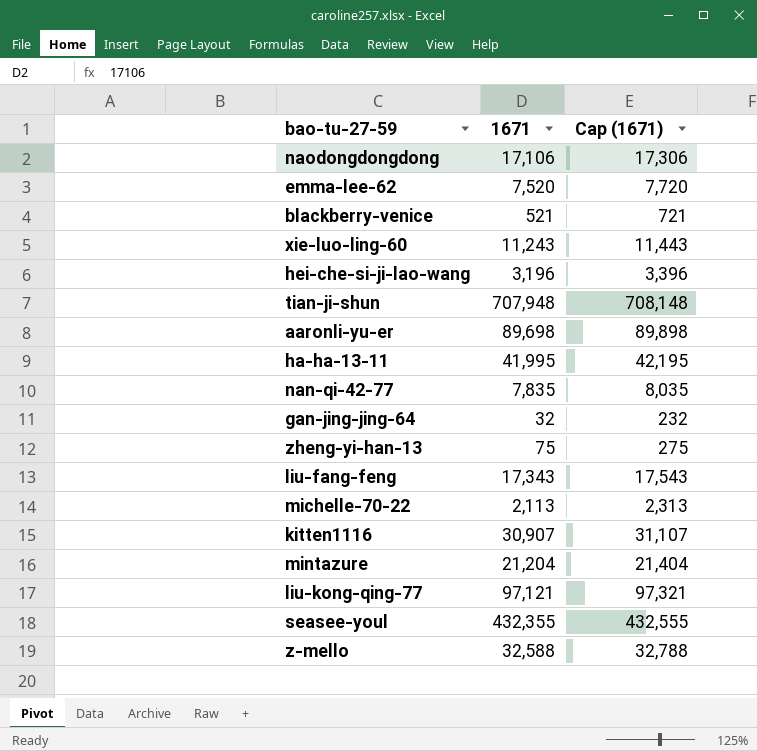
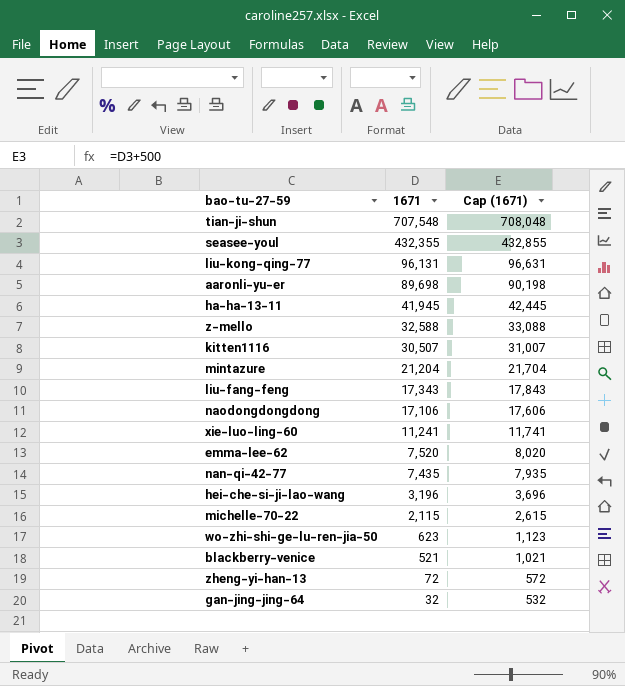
row order: none -> 1671 descending
column Cap (1671) | formula: [1671] + 200 -> [1671] + 500
tian-ji-shun | 1671: 707,948 -> 707,548
liu-kong-qing-77 | 1671: 97,121 -> 96,131
ha-ha-13-11 | 1671: 41,995 -> 41,945
kitten1116 | 1671: 30,907 -> 30,507
xie-luo-ling-60 | 1671: 11,243 -> 11,241
nan-qi-42-77 | 1671: 7,835 -> 7,435
michelle-70-22 | 1671: 2,113 -> 2,115
row wo-zhi-shi-ge-lu-ren-jia-50: none -> 623 | 1,123
zheng-yi-han-13 | 1671: 75 -> 72

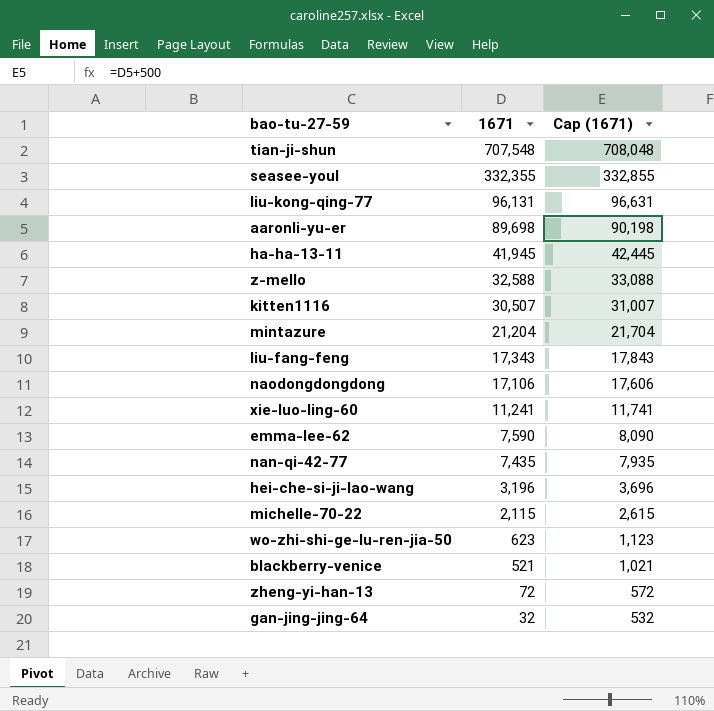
seasee-youl | 1671: 432,355 -> 332,355
seasee-youl | Cap (1671): 432,855 -> 332,855
emma-lee-62 | 1671: 7,520 -> 7,590
emma-lee-62 | Cap (1671): 8,020 -> 8,090

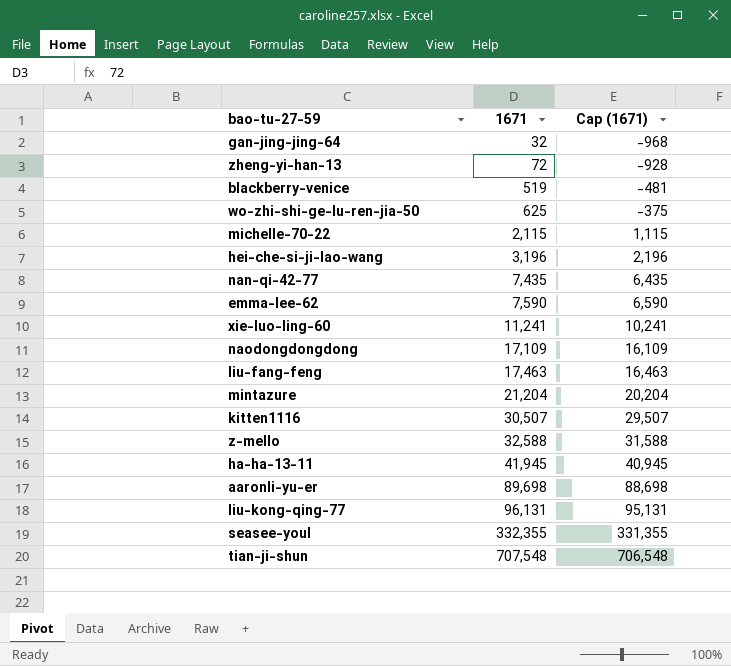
row order: 1671 descending -> 1671 ascending
column Cap (1671) | formula: [1671] + 500 -> [1671] - 1000
blackberry-venice | 1671: 521 -> 519
wo-zhi-shi-ge-lu-ren-jia-50 | 1671: 623 -> 625
naodongdongdong | 1671: 17,106 -> 17,109
liu-fang-feng | 1671: 17,343 -> 17,463

